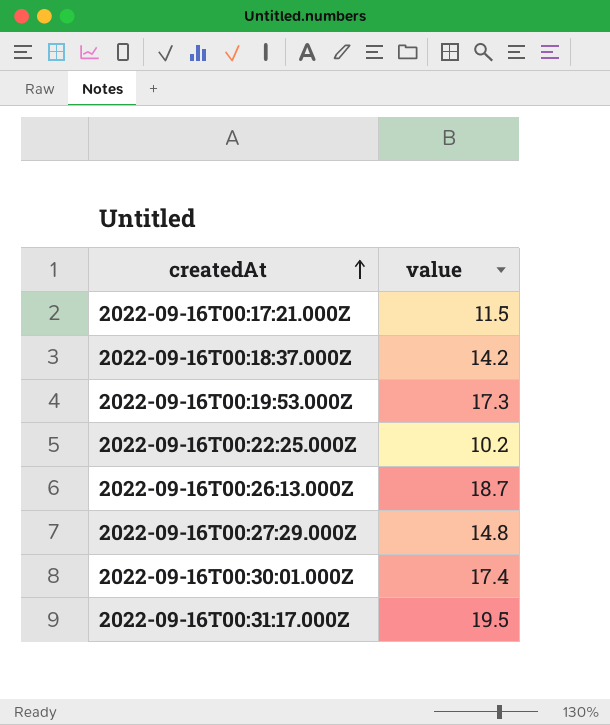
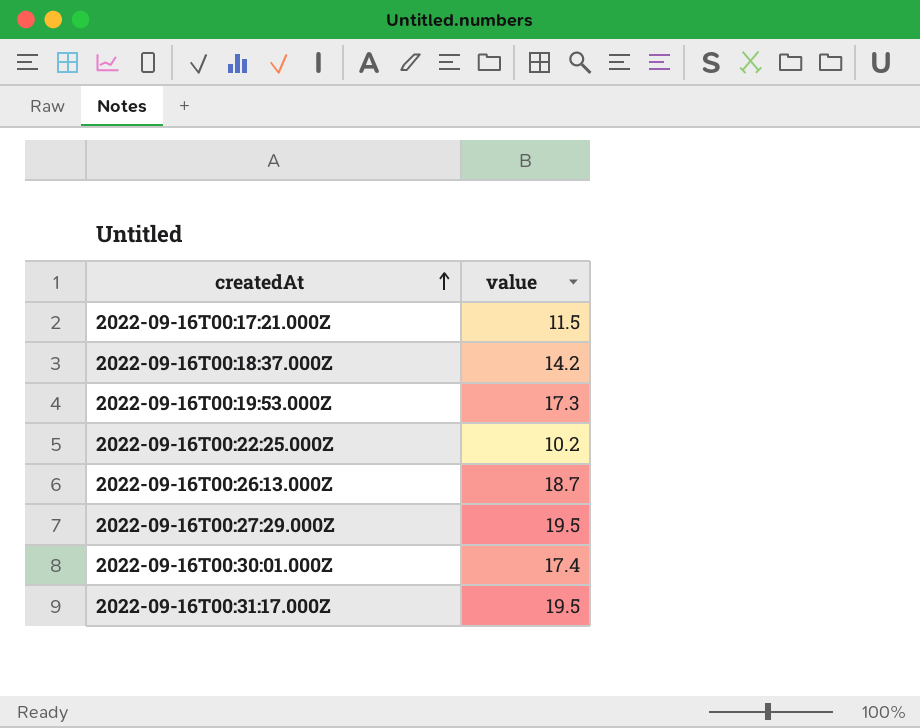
2022-09-16T00:27:29.000Z | value: 14.8 -> 19.5

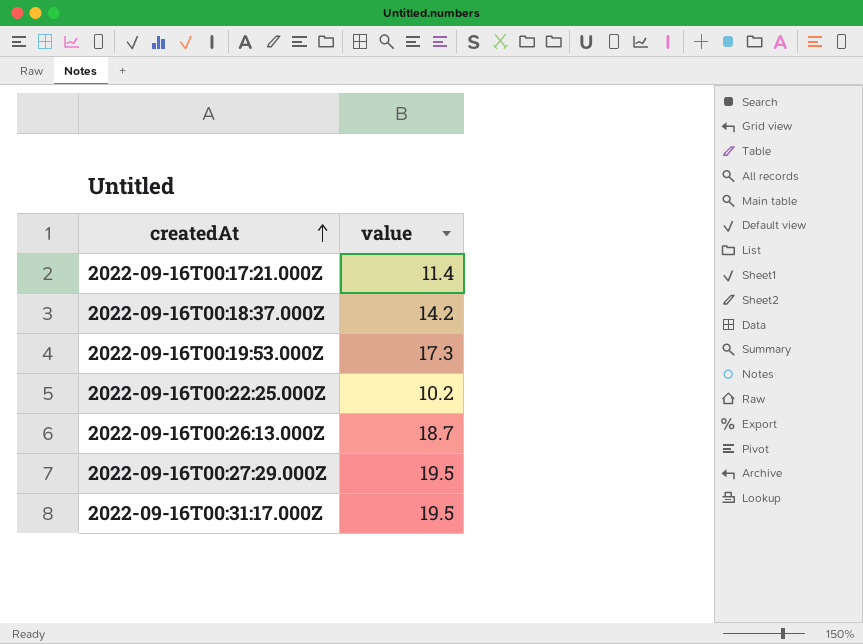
row 2022-09-16T00:30:01.000Z: 17.4 -> none
2022-09-16T00:17:21.000Z | value: 11.5 -> 11.4

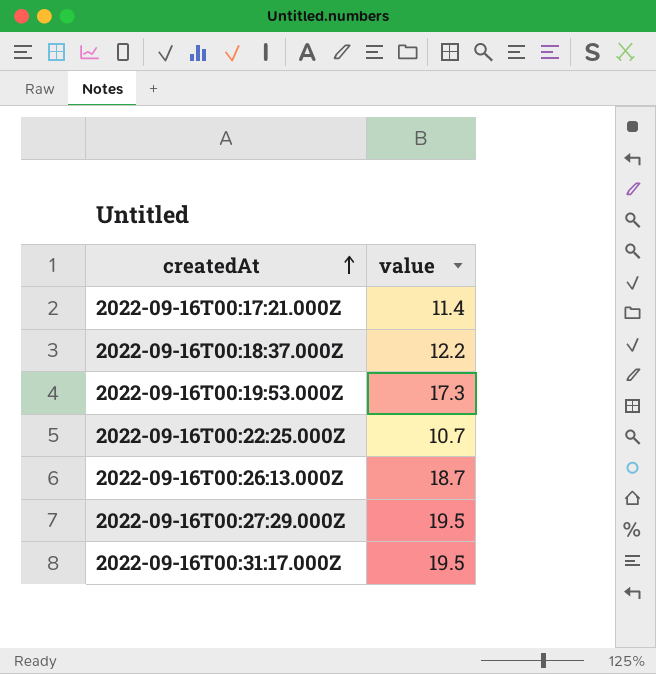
2022-09-16T00:18:37.000Z | value: 14.2 -> 12.2
2022-09-16T00:22:25.000Z | value: 10.2 -> 10.7

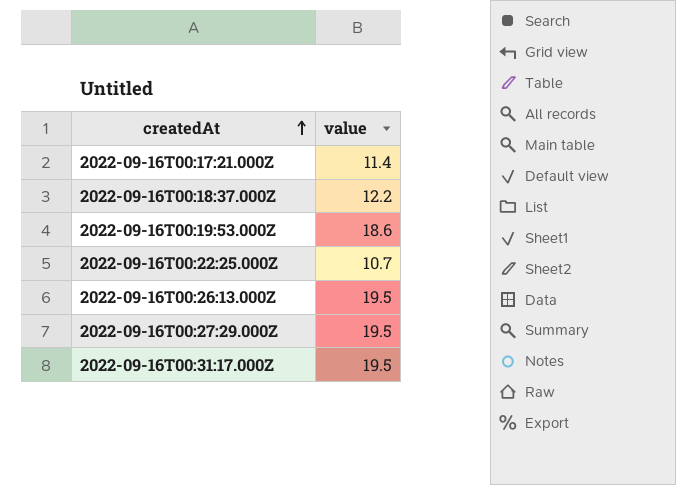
2022-09-16T00:19:53.000Z | value: 17.3 -> 18.6
2022-09-16T00:26:13.000Z | value: 18.7 -> 19.5

